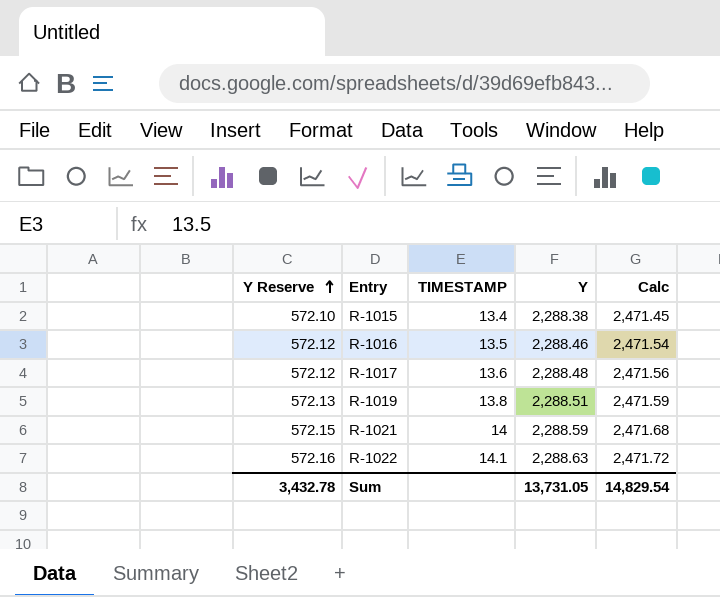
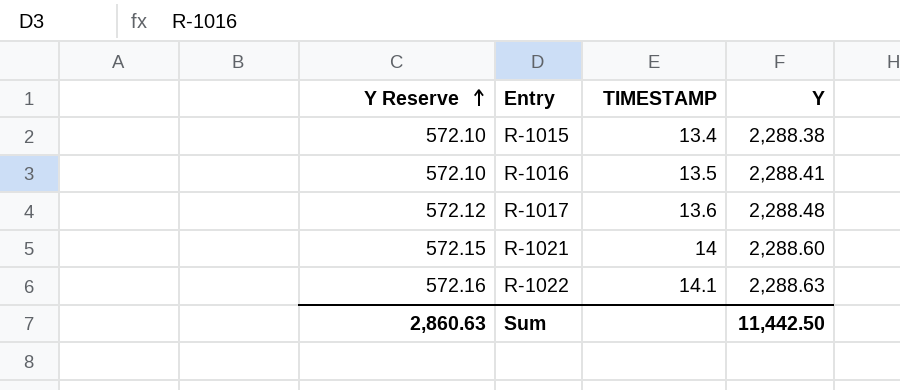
column Calc | formula: [Y] * 1.08 -> none
row R-1019: 572.13 | 13.8 | 2,288.51 | 2,471.59 -> none
R-1016 | Y Reserve: 572.12 -> 572.10
R-1016 | Y: 2,288.46 -> 2,288.41
R-1021 | Y: 2,288.59 -> 2,288.60
Sum | Y Reserve: 3,432.78 -> 2,860.63
Sum | Y: 13,731.05 -> 11,442.50

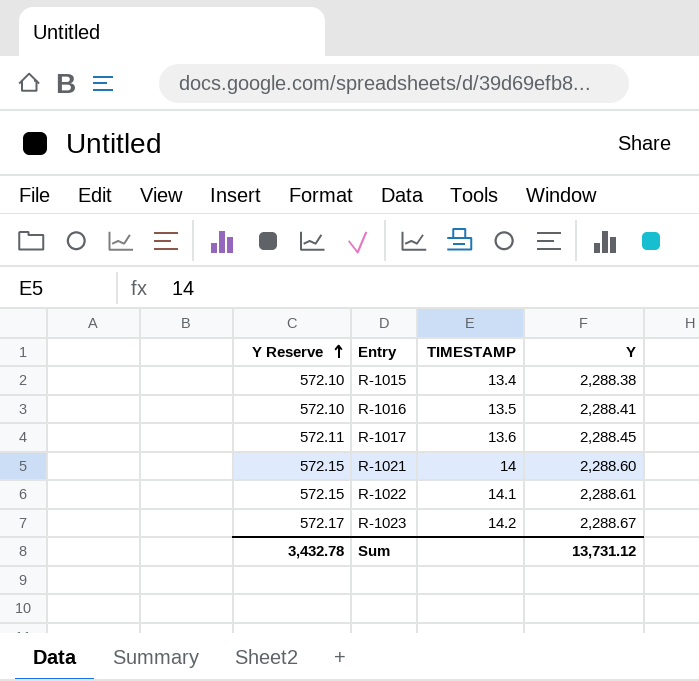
R-1017 | Y Reserve: 572.12 -> 572.11
R-1017 | Y: 2,288.48 -> 2,288.45
R-1022 | Y Reserve: 572.16 -> 572.15
R-1022 | Y: 2,288.63 -> 2,288.61
row R-1023: none -> 572.17 | 14.2 | 2,288.67
Sum | Y Reserve: 2,860.63 -> 3,432.78
Sum | Y: 11,442.50 -> 13,731.12

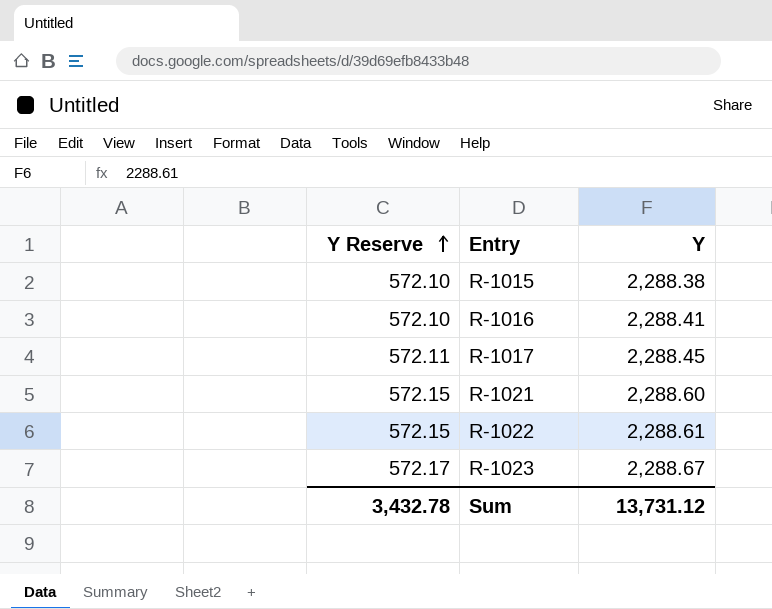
column TIMESTAMP | position: 3 -> none

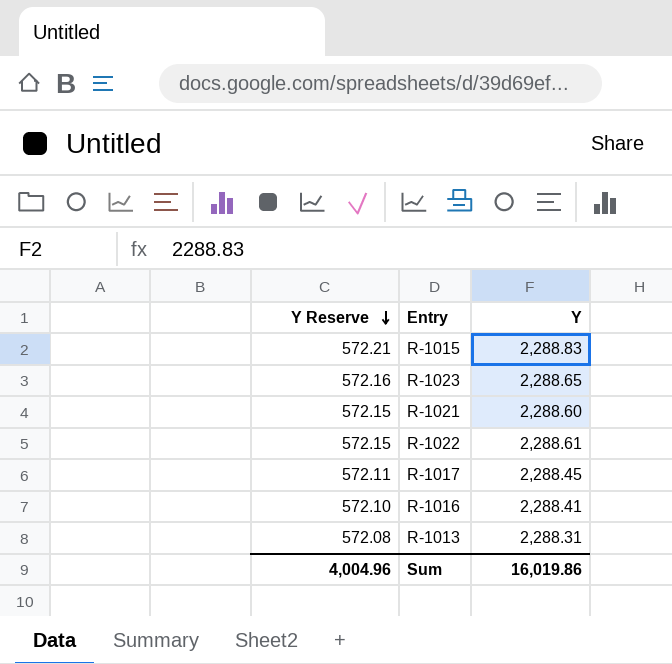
row order: Y Reserve ascending -> Y Reserve descending
R-1015 | Y Reserve: 572.10 -> 572.21
R-1015 | Y: 2,288.38 -> 2,288.83
R-1023 | Y Reserve: 572.17 -> 572.16
R-1023 | Y: 2,288.67 -> 2,288.65
row R-1013: none -> 572.08 | 2,288.31
Sum | Y Reserve: 3,432.78 -> 4,004.96
Sum | Y: 13,731.12 -> 16,019.86

